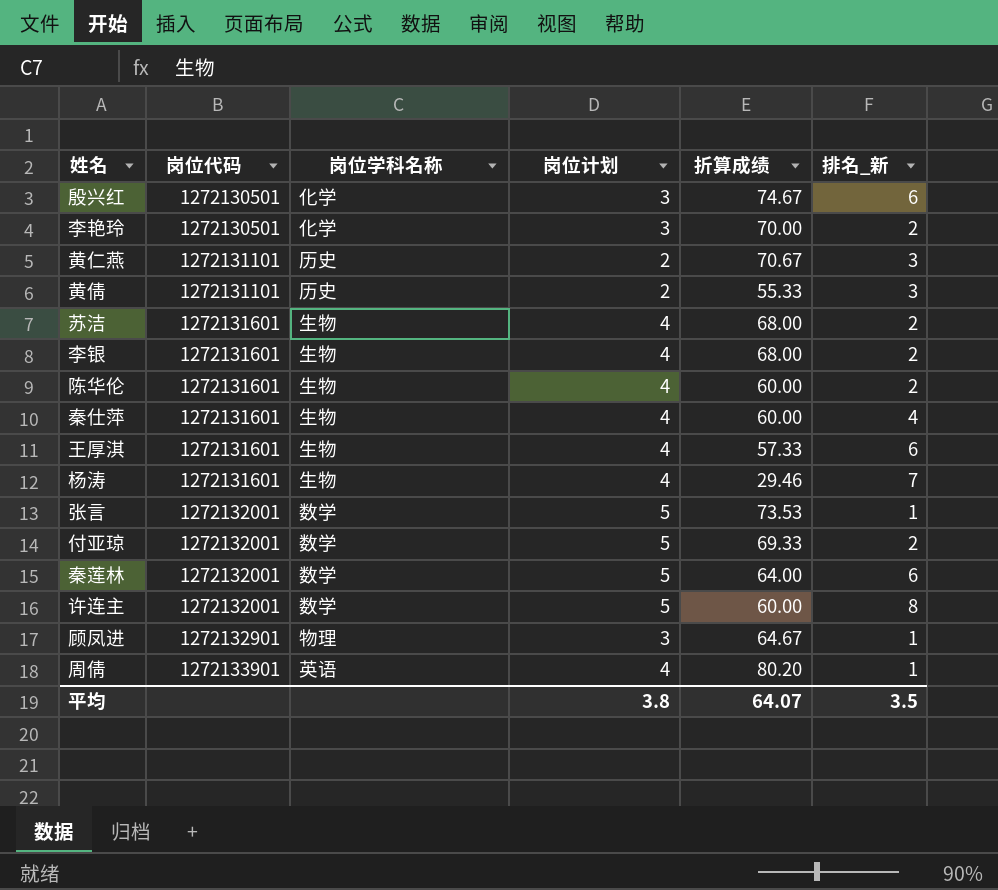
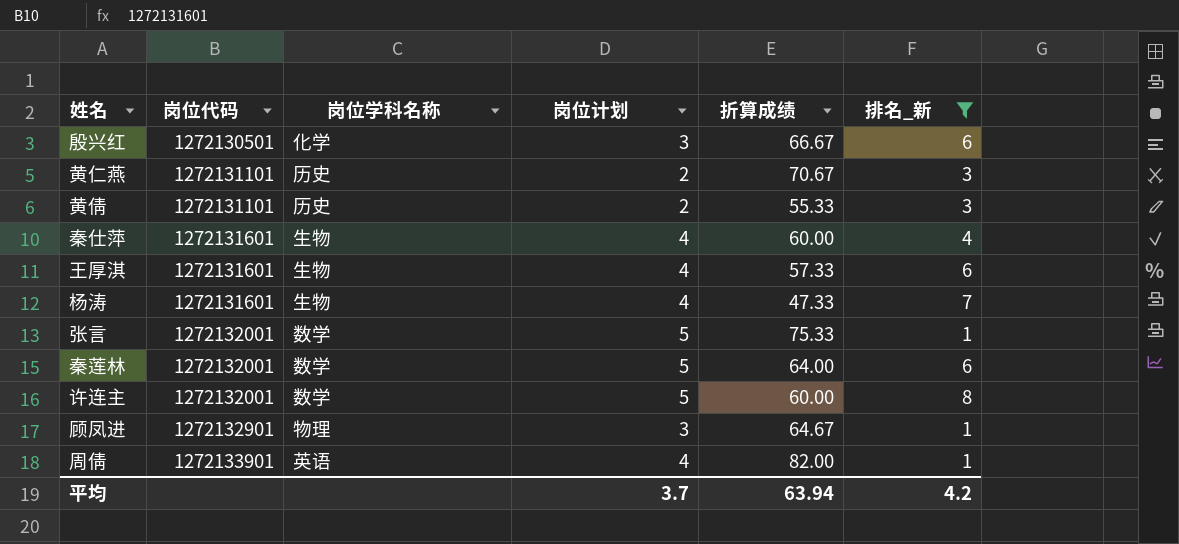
filter: none -> 排名_新 != 2
殷兴红 | 折算成绩: 74.67 -> 66.67
杨涛 | 折算成绩: 29.46 -> 47.33
张言 | 折算成绩: 73.53 -> 75.33
周倩 | 折算成绩: 80.20 -> 82.00
平均 | 岗位计划: 3.8 -> 3.7
平均 | 折算成绩: 64.07 -> 63.94
平均 | 排名_新: 3.5 -> 4.2

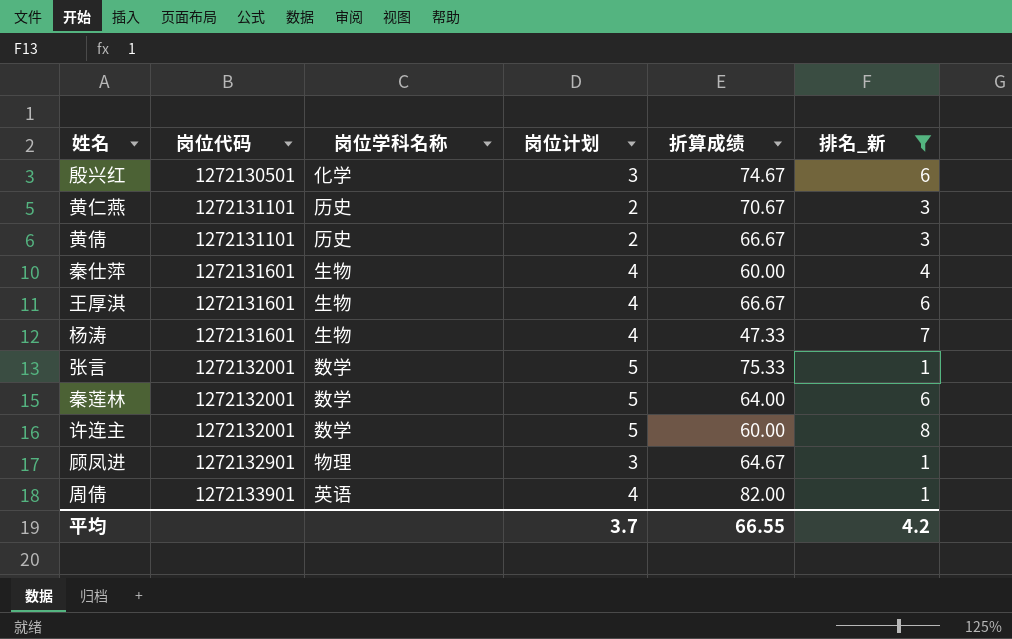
殷兴红 | 折算成绩: 66.67 -> 74.67
黄倩 | 折算成绩: 55.33 -> 66.67
王厚淇 | 折算成绩: 57.33 -> 66.67
平均 | 折算成绩: 63.94 -> 66.55

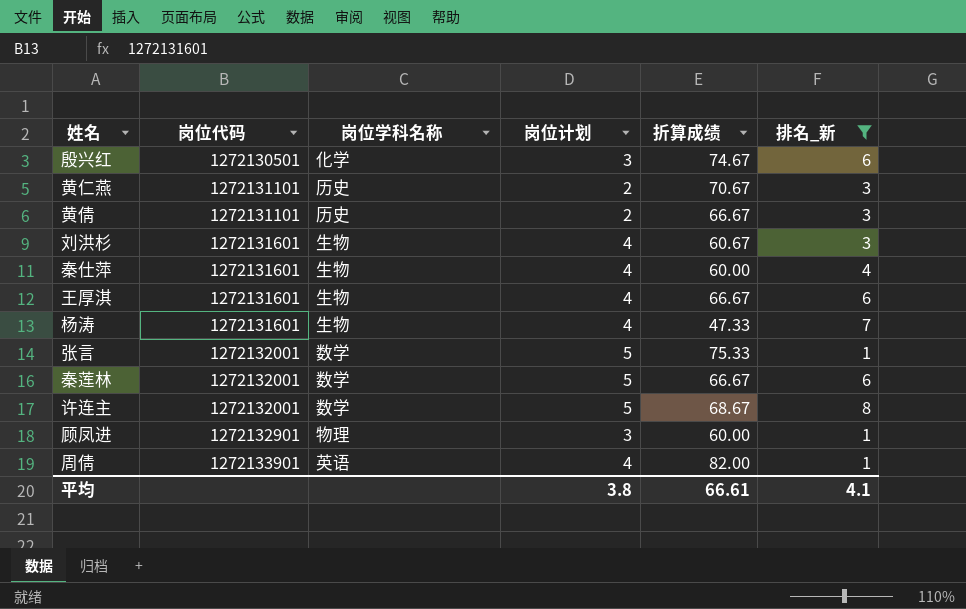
row 刘洪杉: none -> 1272131601 | 生物 | 4 | 60.67 | 3
秦莲林 | 折算成绩: 64.00 -> 66.67
许连主 | 折算成绩: 60.00 -> 68.67
顾凤进 | 折算成绩: 64.67 -> 60.00
平均 | 岗位计划: 3.7 -> 3.8
平均 | 折算成绩: 66.55 -> 66.61
平均 | 排名_新: 4.2 -> 4.1

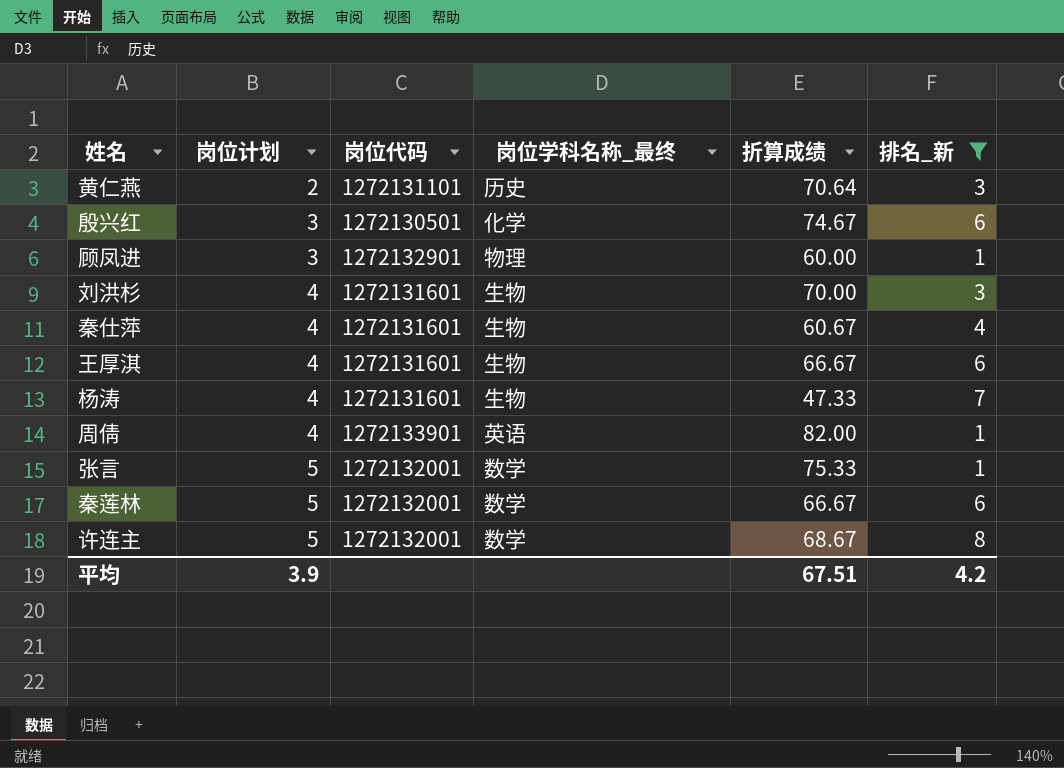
row order: 岗位代码 ascending -> 岗位计划 ascending
column 岗位计划 | position: 4 -> 2
column name: 岗位学科名称 -> 岗位学科名称_最终
row 黄倩: 1272131101 | 历史 | 2 | 66.67 | 3 -> none
黄仁燕 | 折算成绩: 70.67 -> 70.64
刘洪杉 | 折算成绩: 60.67 -> 70.00
秦仕萍 | 折算成绩: 60.00 -> 60.67
平均 | 岗位计划: 3.8 -> 3.9
平均 | 折算成绩: 66.61 -> 67.51
平均 | 排名_新: 4.1 -> 4.2

